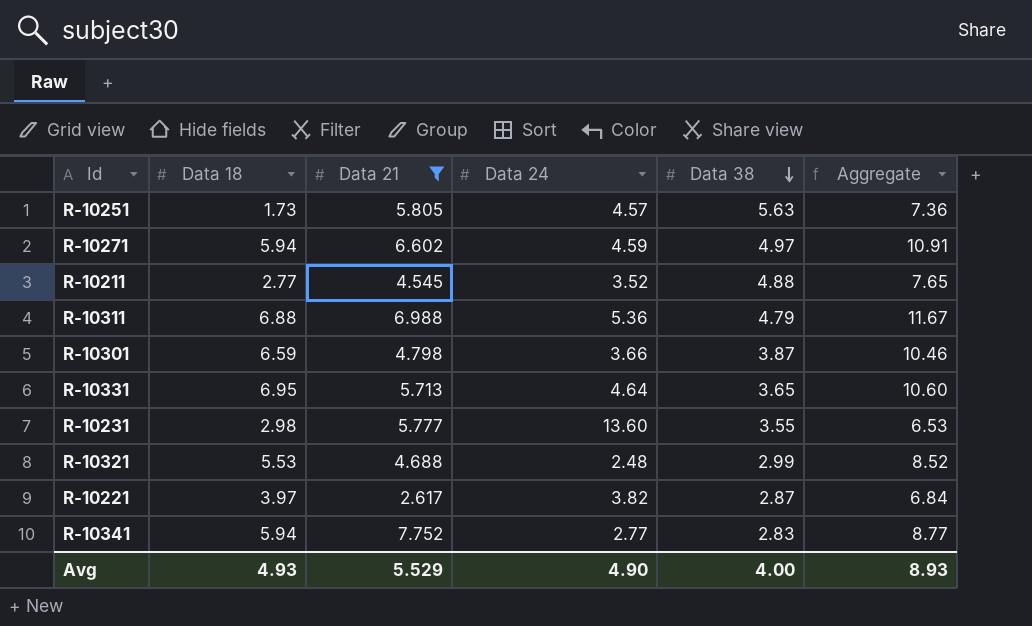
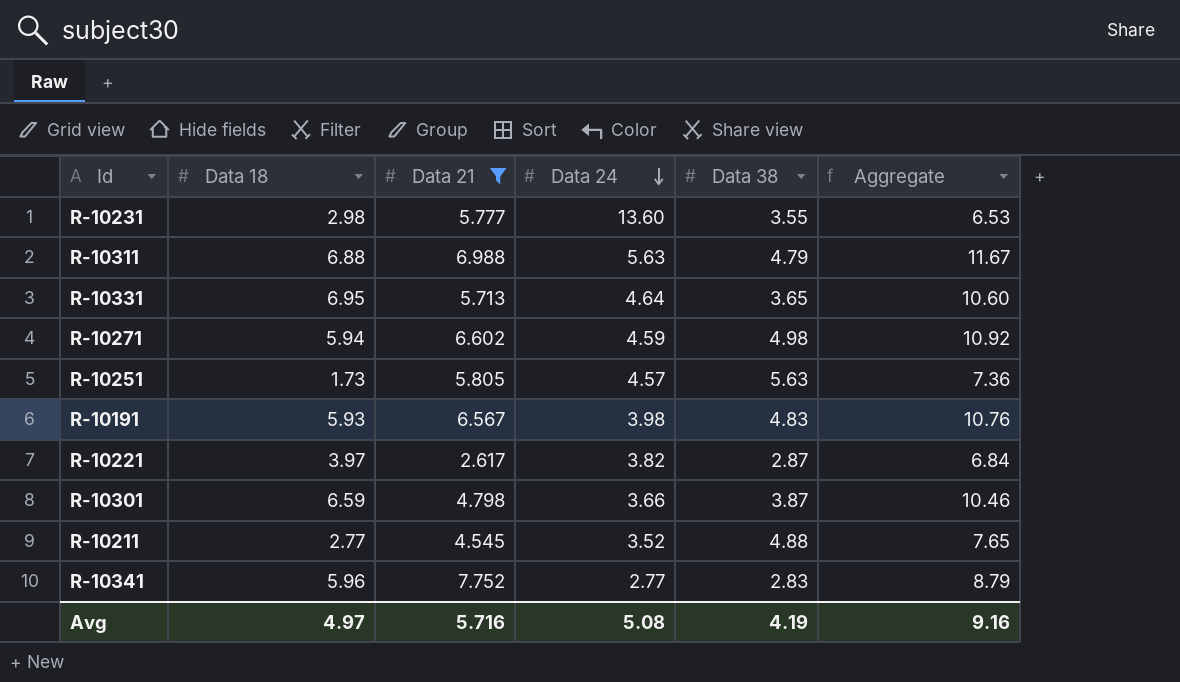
row order: Data 38 descending -> Data 24 descending
row R-10321: 5.53 | 4.688 | 2.48 | 2.99 | 8.52 -> none
R-10311 | Data 24: 5.36 -> 5.63
R-10271 | Data 38: 4.97 -> 4.98
R-10271 | Aggregate: 10.91 -> 10.92
row R-10191: none -> 5.93 | 6.567 | 3.98 | 4.83 | 10.76
R-10341 | Data 18: 5.94 -> 5.96
R-10341 | Aggregate: 8.77 -> 8.79
Avg | Data 18: 4.93 -> 4.97
Avg | Data 21: 5.529 -> 5.716
Avg | Data 24: 4.90 -> 5.08
Avg | Data 38: 4.00 -> 4.19
Avg | Aggregate: 8.93 -> 9.16

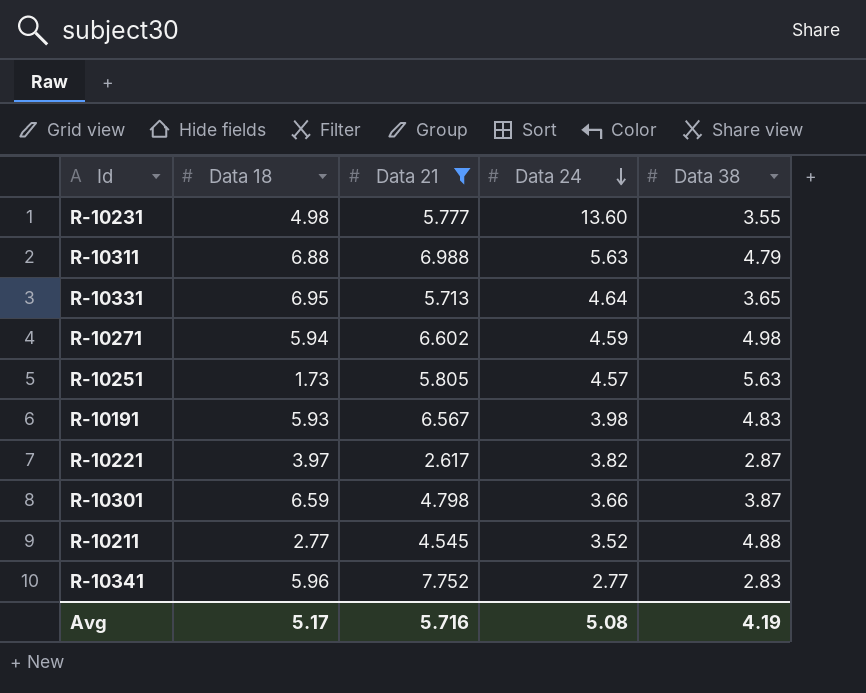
column Aggregate | formula: [Data 18] + [Data 38] -> none
R-10231 | Data 18: 2.98 -> 4.98
Avg | Data 18: 4.97 -> 5.17

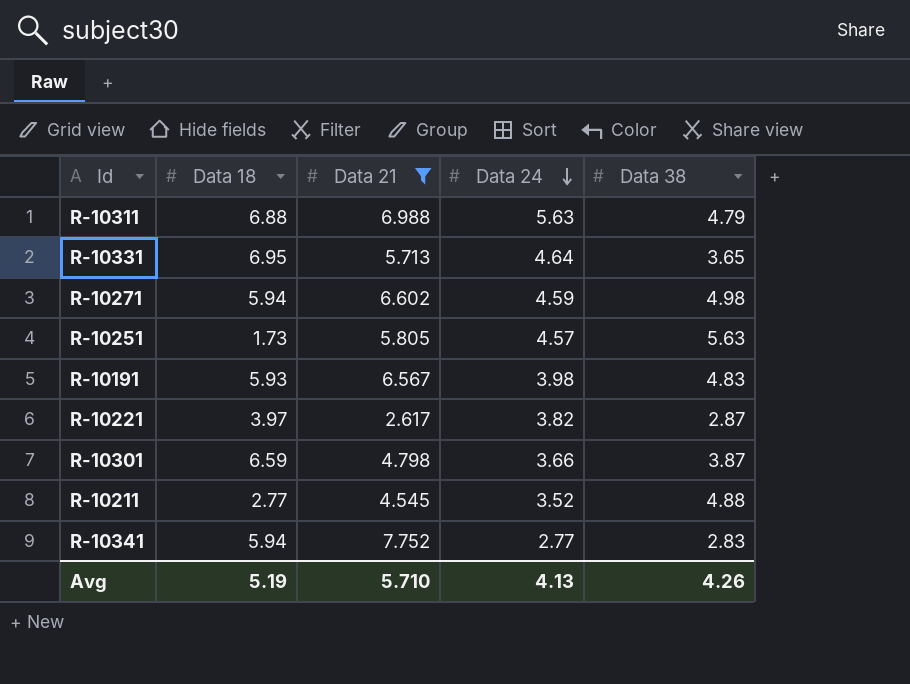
row R-10231: 4.98 | 5.777 | 13.60 | 3.55 -> none
R-10341 | Data 18: 5.96 -> 5.94
Avg | Data 18: 5.17 -> 5.19
Avg | Data 21: 5.716 -> 5.710
Avg | Data 24: 5.08 -> 4.13
Avg | Data 38: 4.19 -> 4.26

